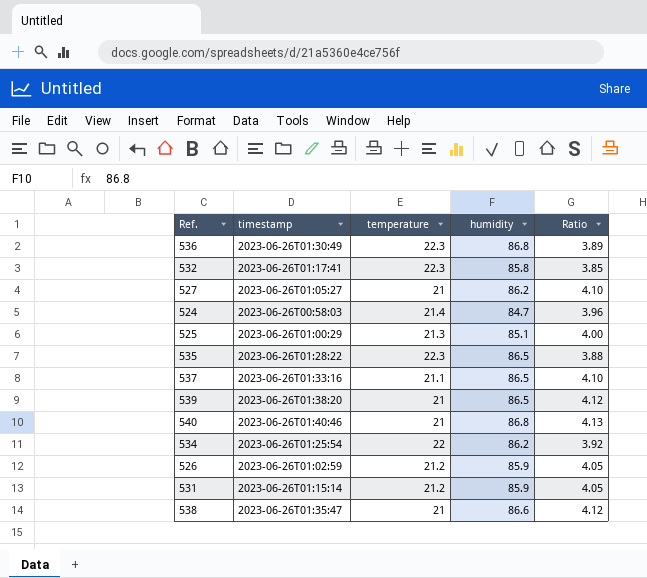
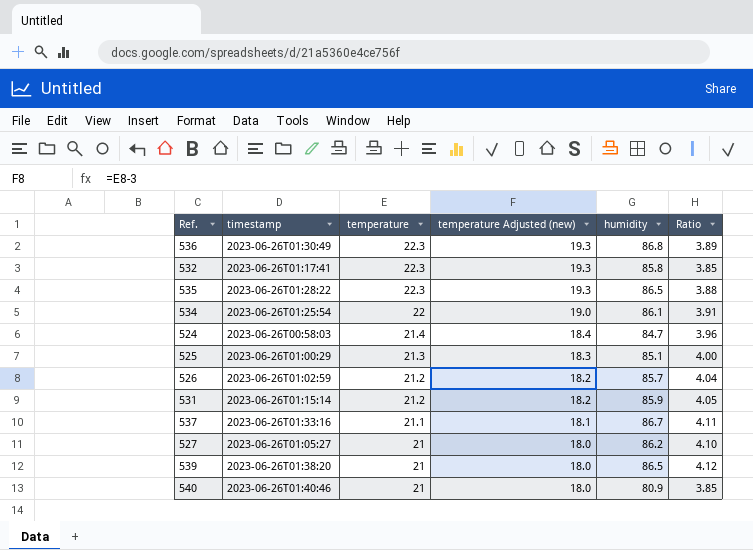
row order: none -> temperature descending
column temperature Adjusted (new) | formula: none -> [temperature] - 3
row 538: 2023-06-26T01:35:47 | 21 | 86.6 | 4.12 -> none
534 | humidity: 86.2 -> 86.1
534 | Ratio: 3.92 -> 3.91
526 | humidity: 85.9 -> 85.7
526 | Ratio: 4.05 -> 4.04
537 | humidity: 86.5 -> 86.7
537 | Ratio: 4.10 -> 4.11
540 | humidity: 86.8 -> 80.9
540 | Ratio: 4.13 -> 3.85

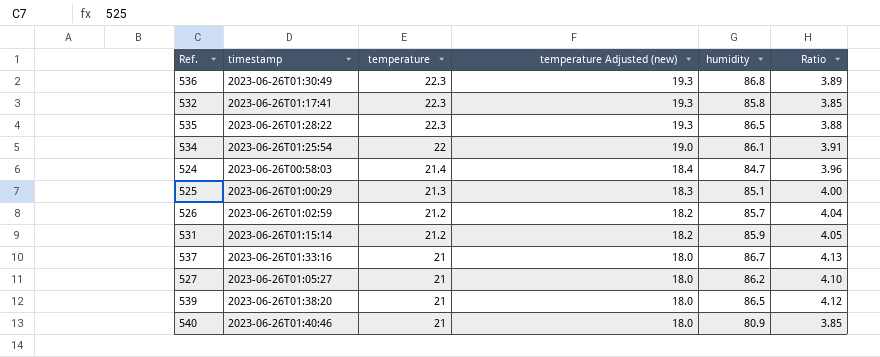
537 | temperature: 21.1 -> 21
537 | temperature Adjusted (new): 18.1 -> 18.0
537 | Ratio: 4.11 -> 4.13

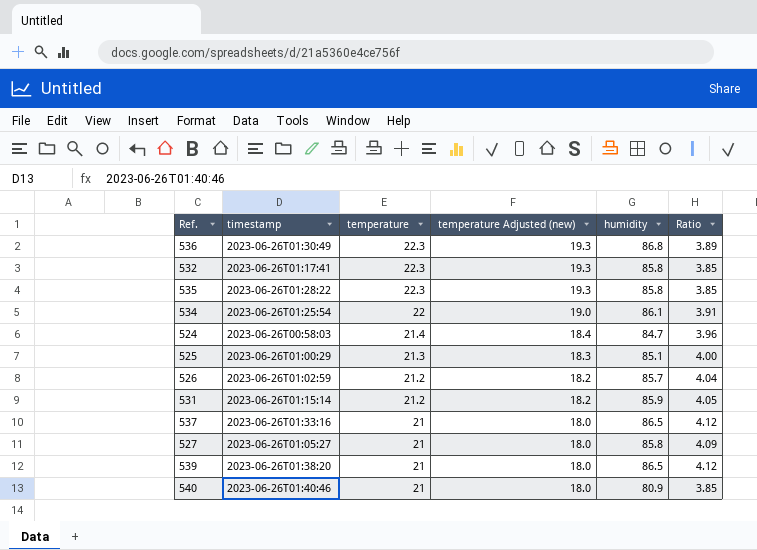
535 | humidity: 86.5 -> 85.8
535 | Ratio: 3.88 -> 3.85
537 | humidity: 86.7 -> 86.5
537 | Ratio: 4.13 -> 4.12
527 | humidity: 86.2 -> 85.8
527 | Ratio: 4.10 -> 4.09

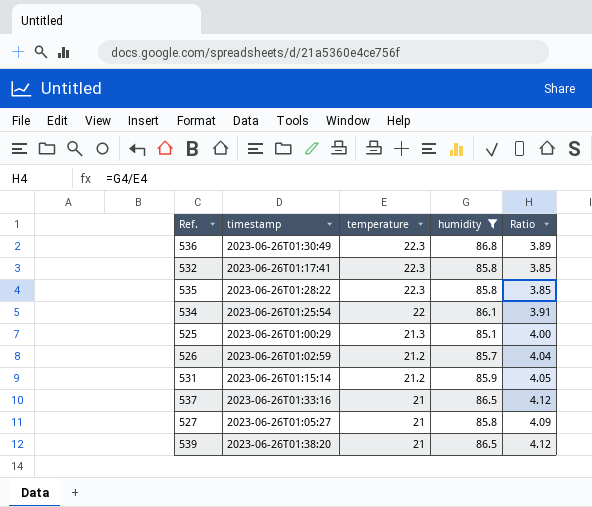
filter: none -> humidity >= 85.1
column temperature Adjusted (new) | formula: [temperature] - 3 -> none

